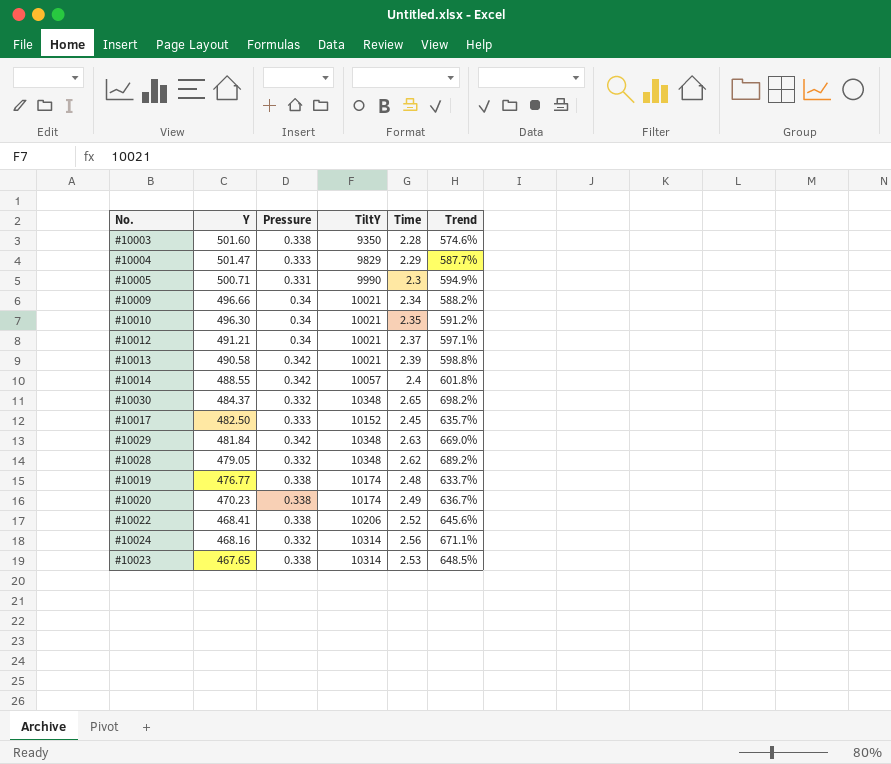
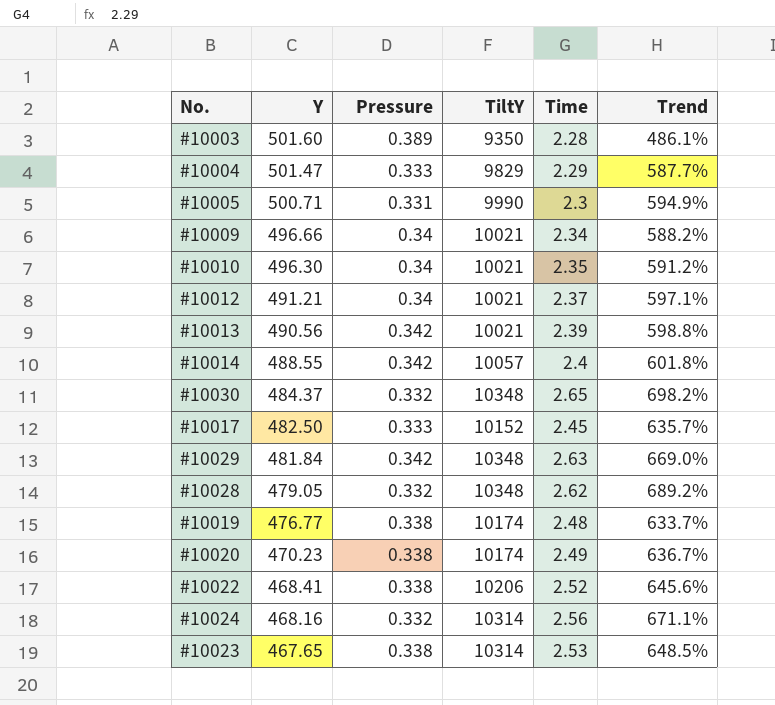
#10003 | Pressure: 0.338 -> 0.389
#10003 | Trend: 574.6% -> 486.1%
#10013 | Y: 490.58 -> 490.56

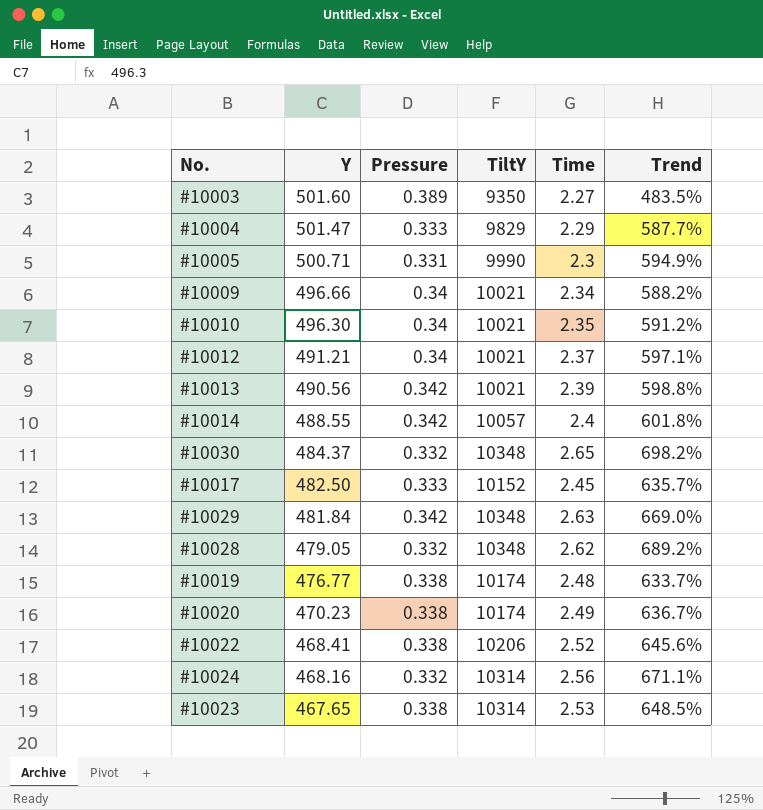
#10003 | Time: 2.28 -> 2.27
#10003 | Trend: 486.1% -> 483.5%

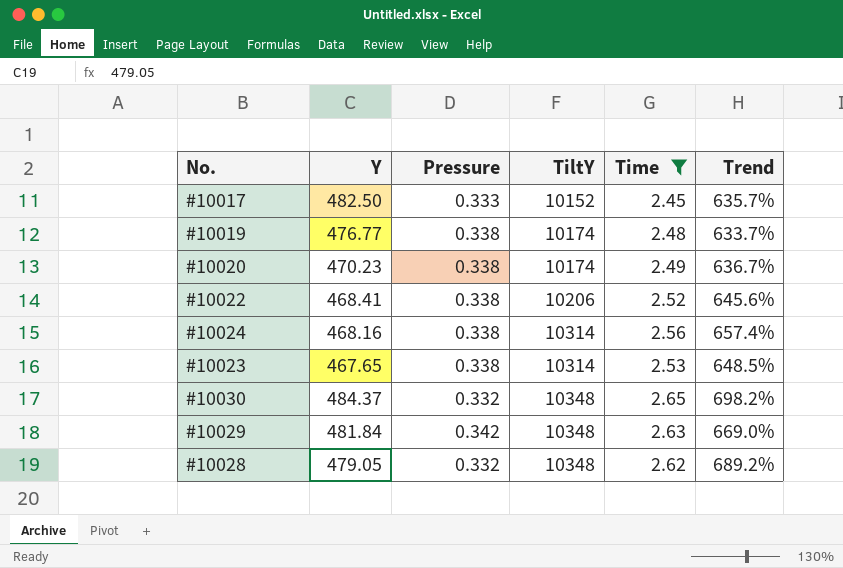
filter: none -> Time >= 2.45
row order: Y descending -> TiltY ascending
#10024 | Pressure: 0.332 -> 0.338
#10024 | Trend: 671.1% -> 657.4%

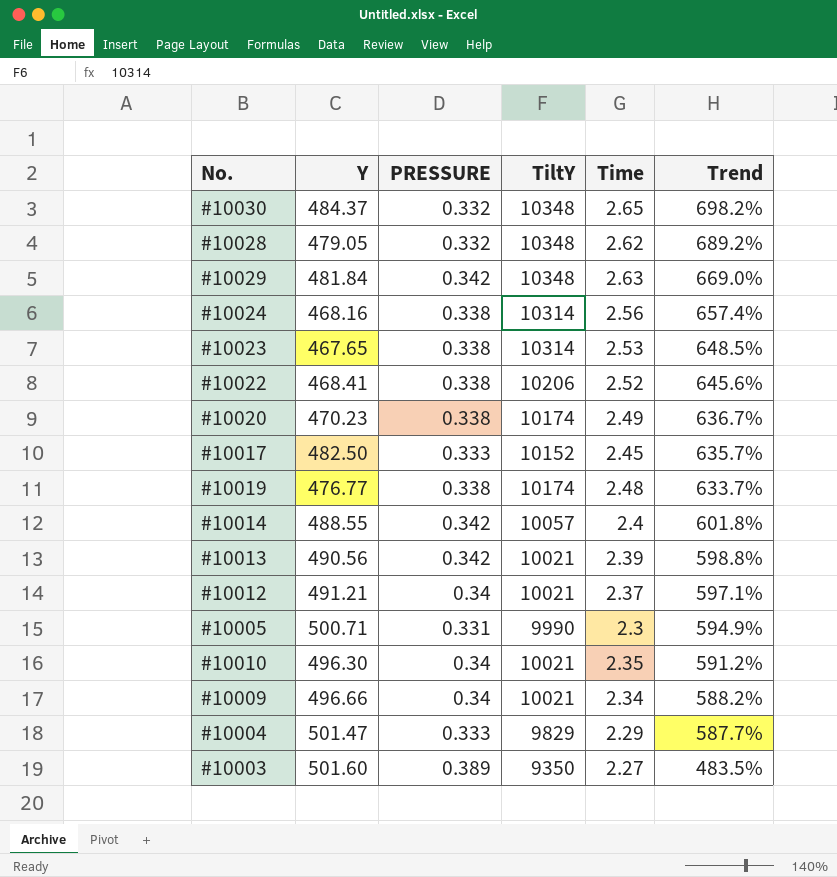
filter: Time >= 2.45 -> none
row order: TiltY ascending -> Trend descending
column name: Pressure -> PRESSURE

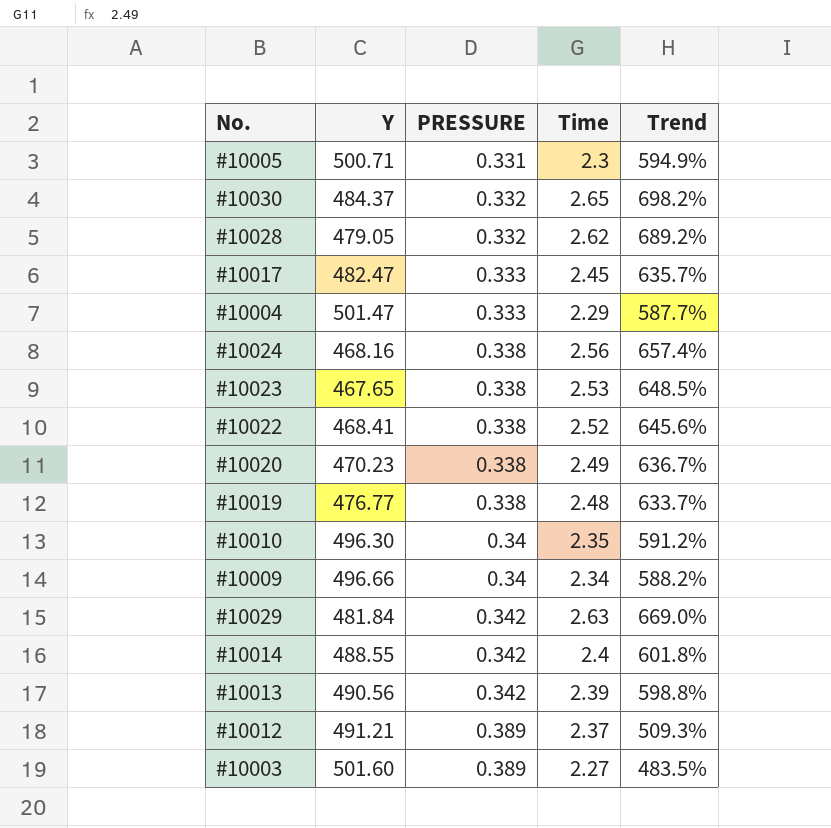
row order: Trend descending -> PRESSURE ascending
column TiltY | position: 4 -> none
#10017 | Y: 482.50 -> 482.47
#10012 | PRESSURE: 0.34 -> 0.389
#10012 | Trend: 597.1% -> 509.3%

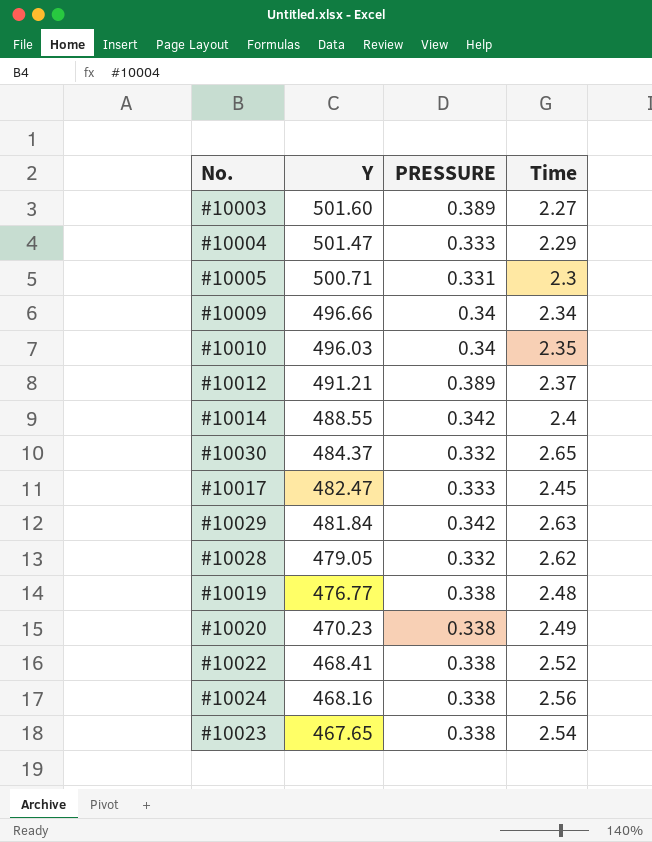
row order: PRESSURE ascending -> Y descending
column Trend | formula: ([Time] - [PRESSURE]) / [PRESSURE] -> none
row #10013: 490.56 | 0.342 | 2.39 | 598.8% -> none
#10010 | Y: 496.30 -> 496.03
#10023 | Time: 2.53 -> 2.54

